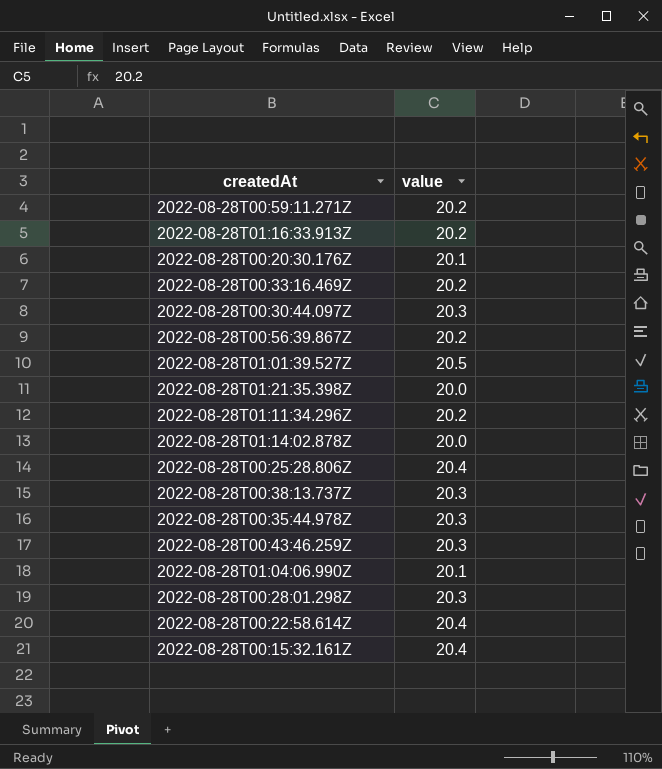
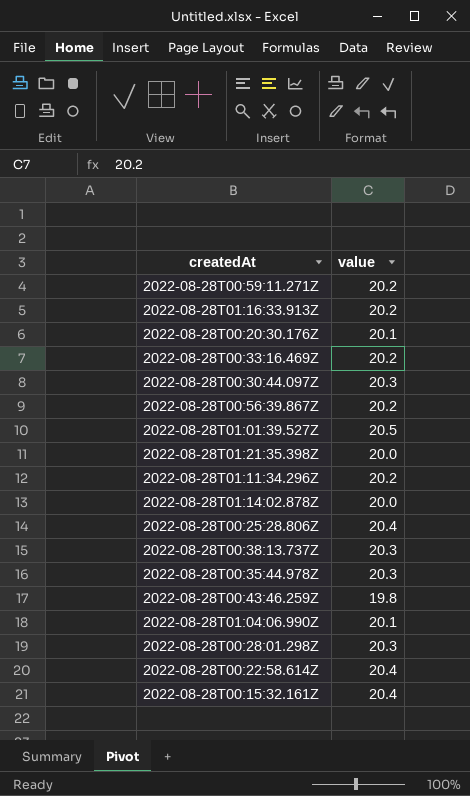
2022-08-28T00:43:46.259Z | value: 20.3 -> 19.8

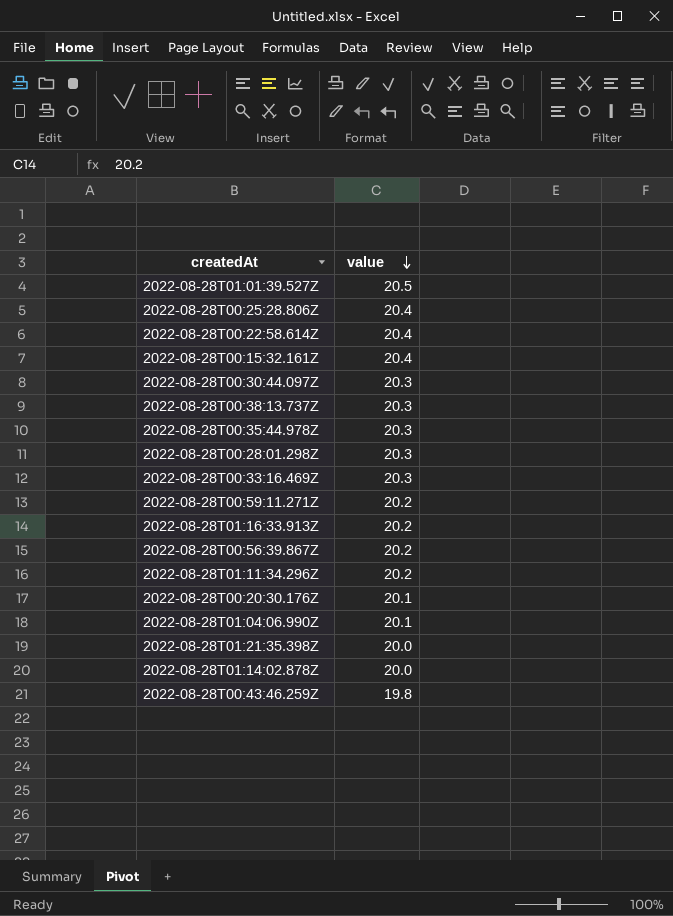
row order: none -> value descending
2022-08-28T00:33:16.469Z | value: 20.2 -> 20.3

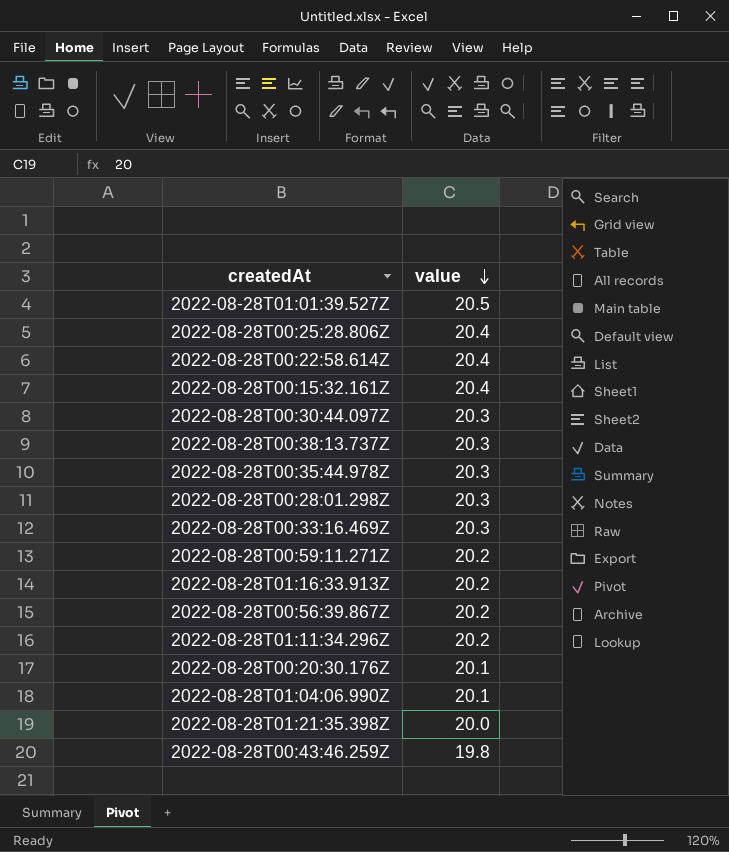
row 2022-08-28T01:14:02.878Z: 20.0 -> none

